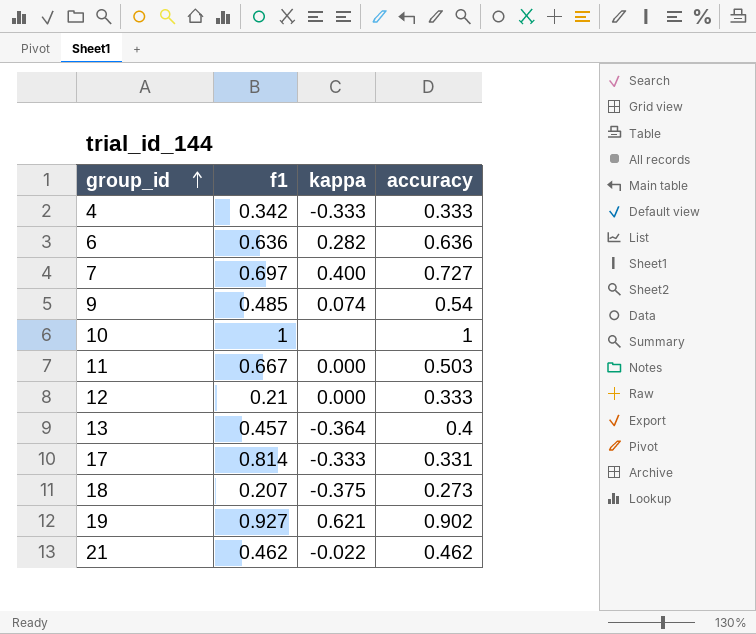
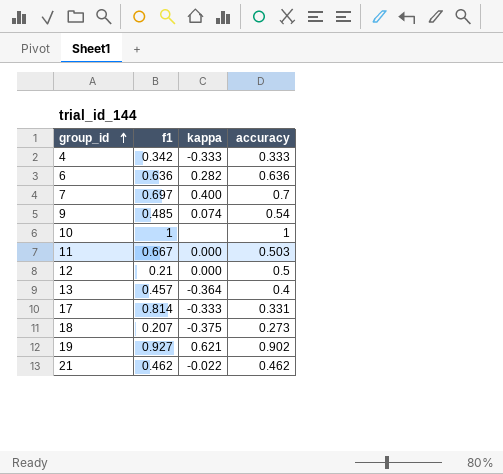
7 | accuracy: 0.727 -> 0.7
12 | accuracy: 0.333 -> 0.5

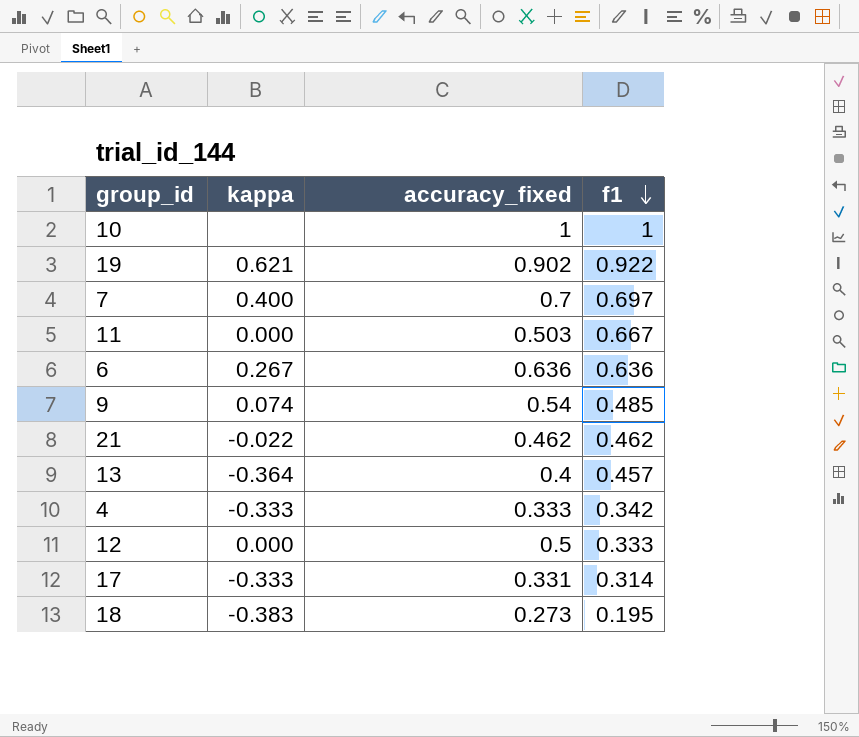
row order: group_id ascending -> f1 descending
column name: accuracy -> accuracy_fixed
column f1 | position: 2 -> 4
19 | f1: 0.927 -> 0.922
6 | kappa: 0.282 -> 0.267
12 | f1: 0.21 -> 0.333
17 | f1: 0.814 -> 0.314
18 | kappa: -0.375 -> -0.383
18 | f1: 0.207 -> 0.195

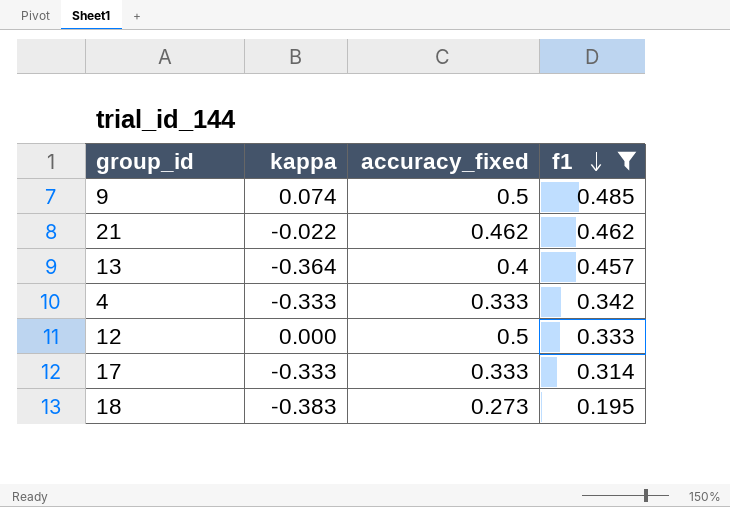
filter: none -> f1 <= 0.485
9 | accuracy_fixed: 0.54 -> 0.5
17 | accuracy_fixed: 0.331 -> 0.333

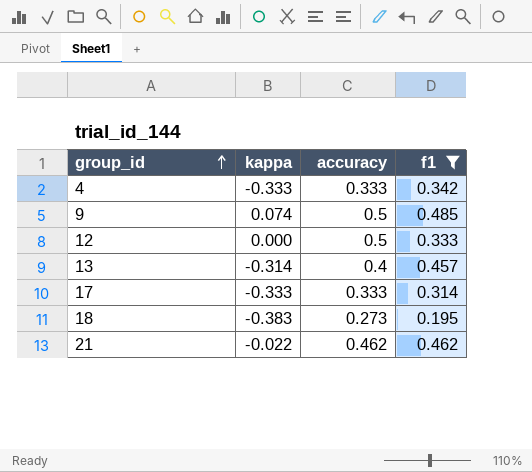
row order: f1 descending -> group_id ascending
column name: accuracy_fixed -> accuracy
13 | kappa: -0.364 -> -0.314

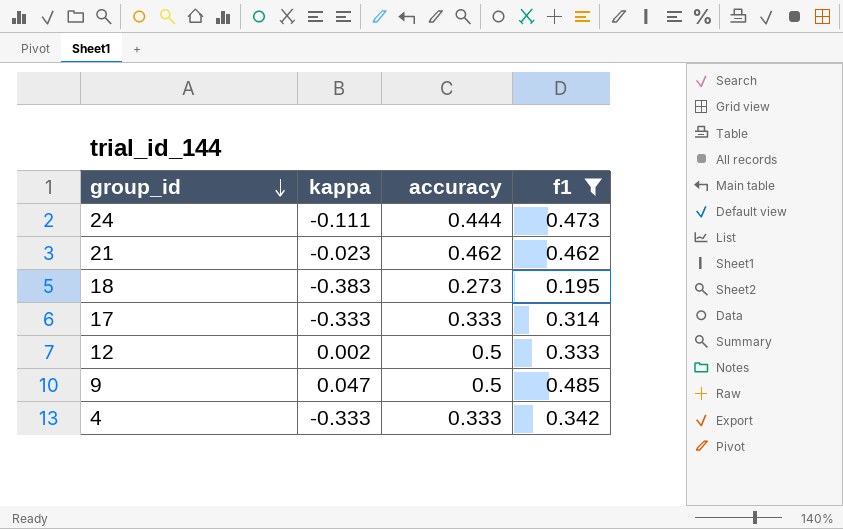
row order: group_id ascending -> group_id descending
row 13: -0.314 | 0.4 | 0.457 -> none
row 24: none -> -0.111 | 0.444 | 0.473
21 | kappa: -0.022 -> -0.023
12 | kappa: 0.000 -> 0.002
9 | kappa: 0.074 -> 0.047

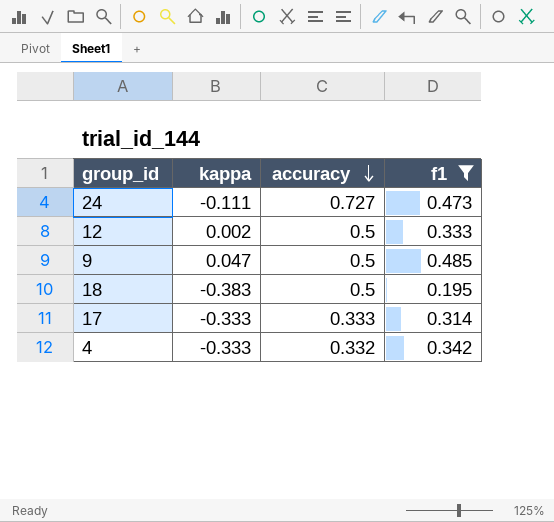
row order: group_id descending -> accuracy descending
row 21: -0.023 | 0.462 | 0.462 -> none
24 | accuracy: 0.444 -> 0.727
18 | accuracy: 0.273 -> 0.5
4 | accuracy: 0.333 -> 0.332

